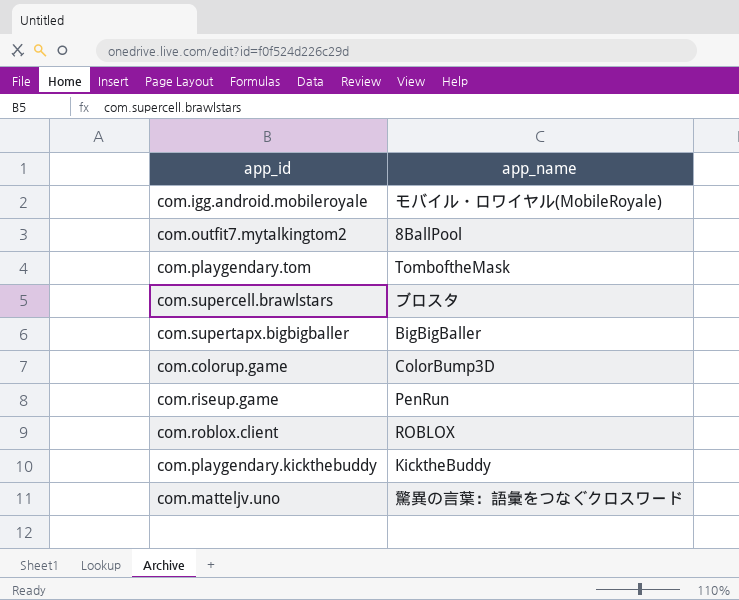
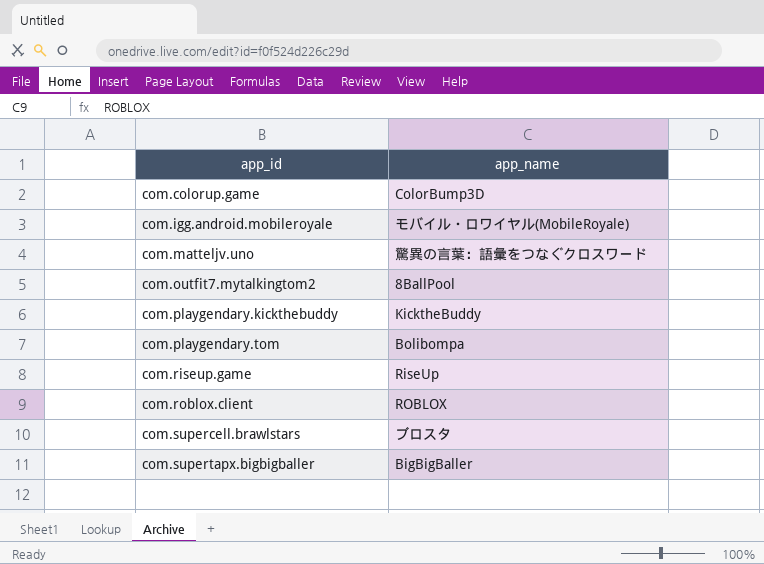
row order: none -> app_id ascending
com.playgendary.tom | app_name: TomboftheMask -> Bolibompa
com.riseup.game | app_name: PenRun -> RiseUp

